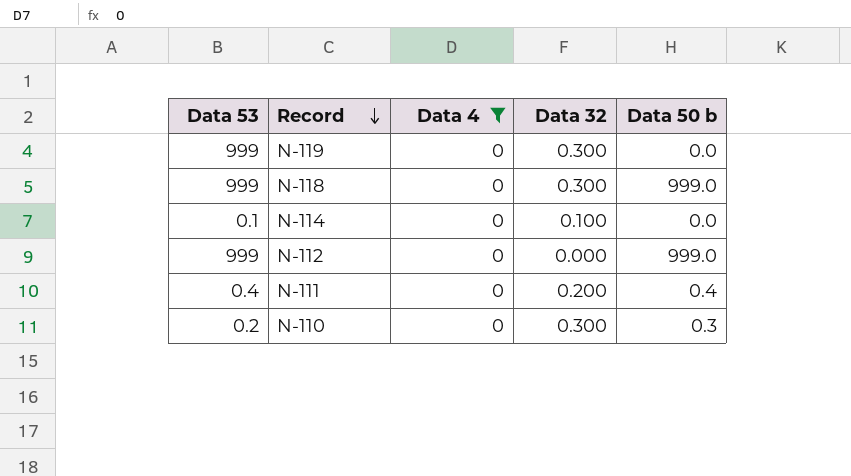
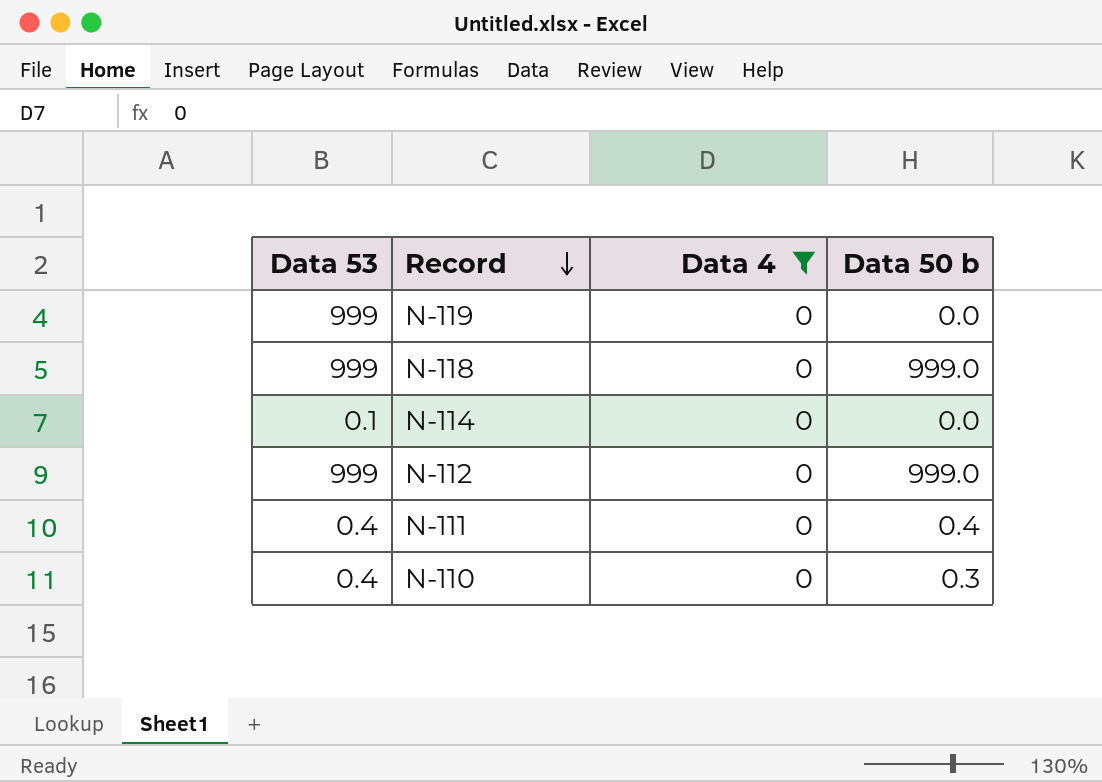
column Data 32 | position: 4 -> none
N-110 | Data 53: 0.2 -> 0.4

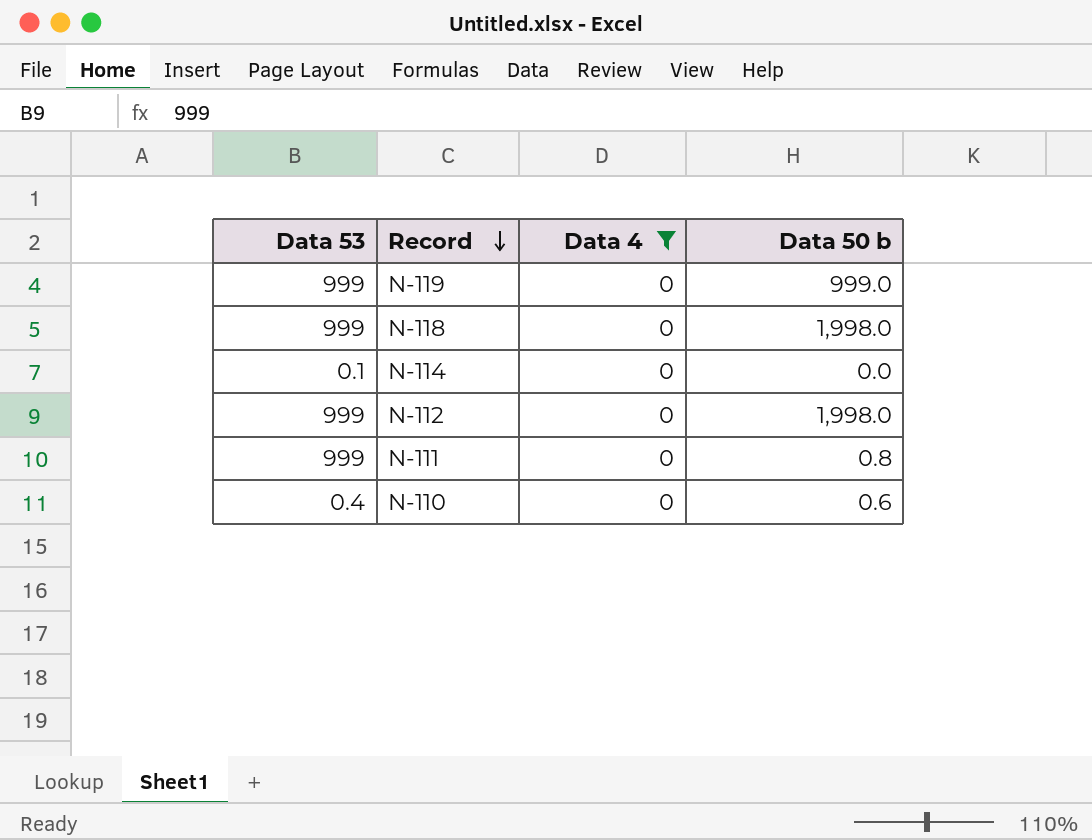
N-119 | Data 50 b: 0.0 -> 999.0
N-118 | Data 50 b: 999.0 -> 1,998.0
N-112 | Data 50 b: 999.0 -> 1,998.0
N-111 | Data 53: 0.4 -> 999
N-111 | Data 50 b: 0.4 -> 0.8
N-110 | Data 50 b: 0.3 -> 0.6

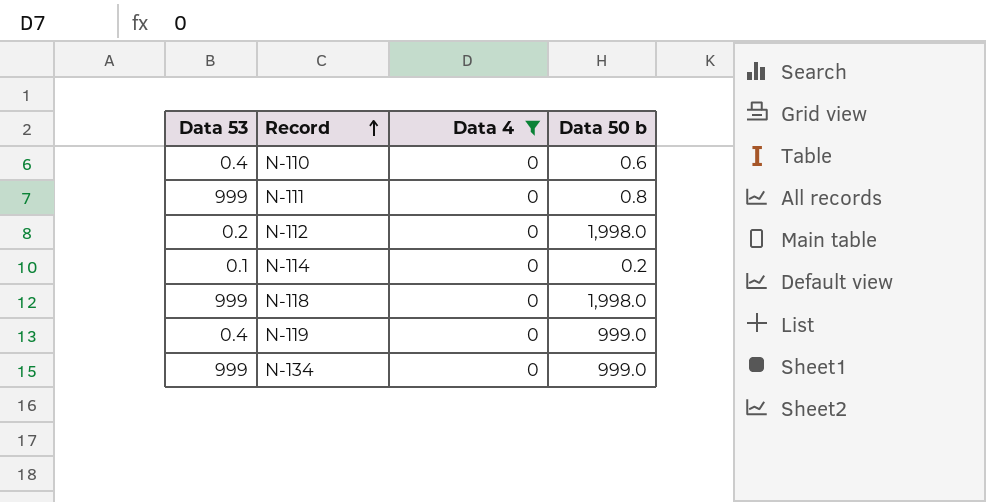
row order: Record descending -> Record ascending
N-112 | Data 53: 999 -> 0.2
N-114 | Data 50 b: 0.0 -> 0.2
N-119 | Data 53: 999 -> 0.4
row N-134: none -> 999 | 0 | 999.0

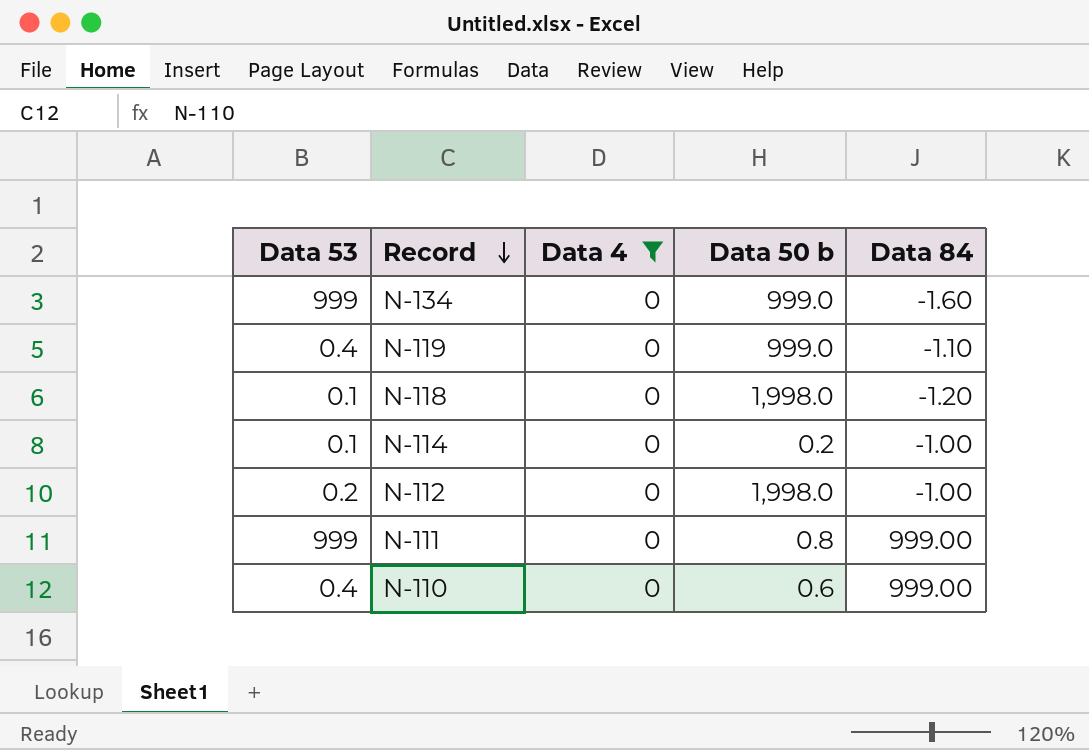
row order: Record ascending -> Record descending
column Data 84 | position: none -> 5
N-118 | Data 53: 999 -> 0.1

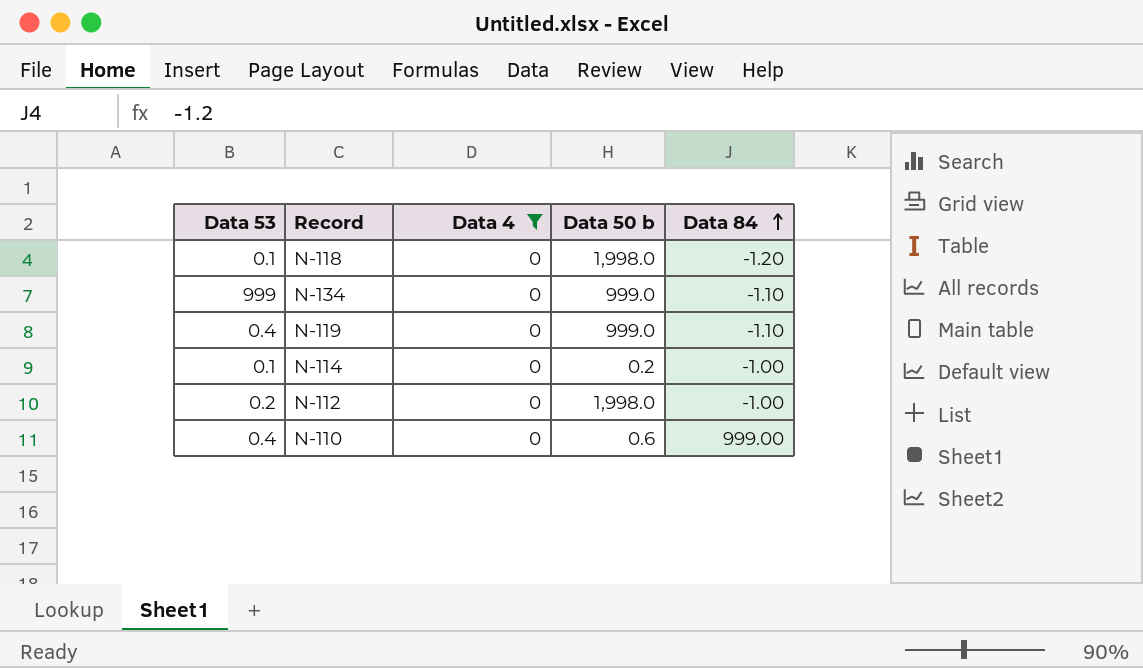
row order: Record descending -> Data 84 ascending
row N-111: 999 | 0 | 0.8 | 999.00 -> none
N-134 | Data 84: -1.60 -> -1.10

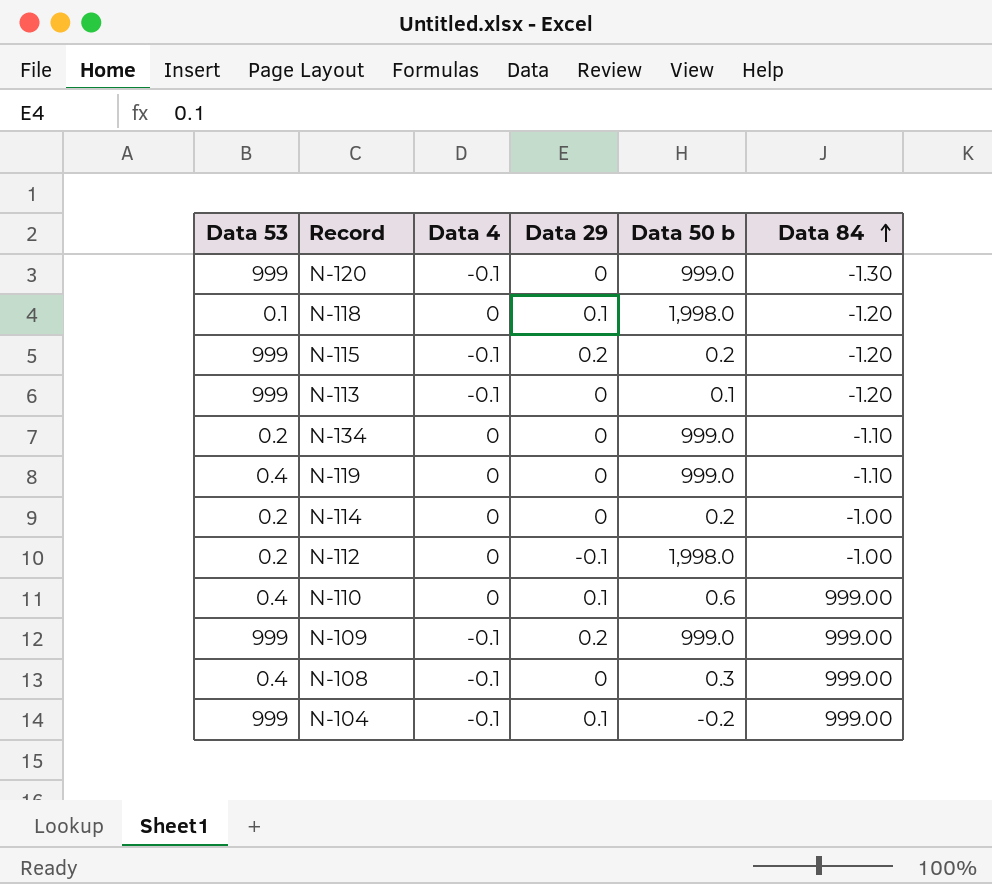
filter: Data 4 = 0 -> none
column Data 29 | position: none -> 4
N-134 | Data 53: 999 -> 0.2
N-114 | Data 53: 0.1 -> 0.2

